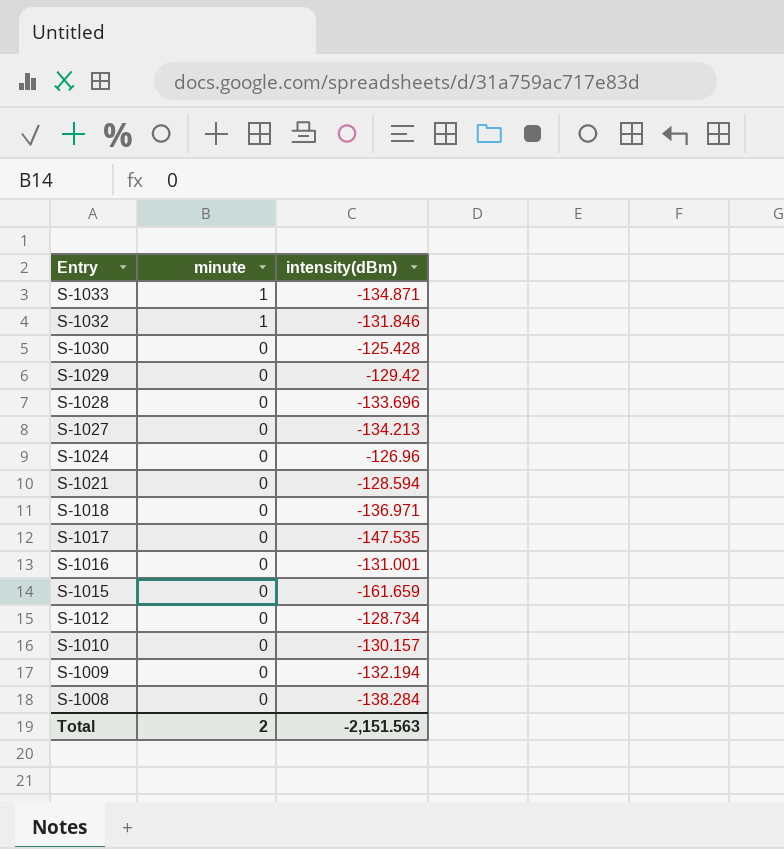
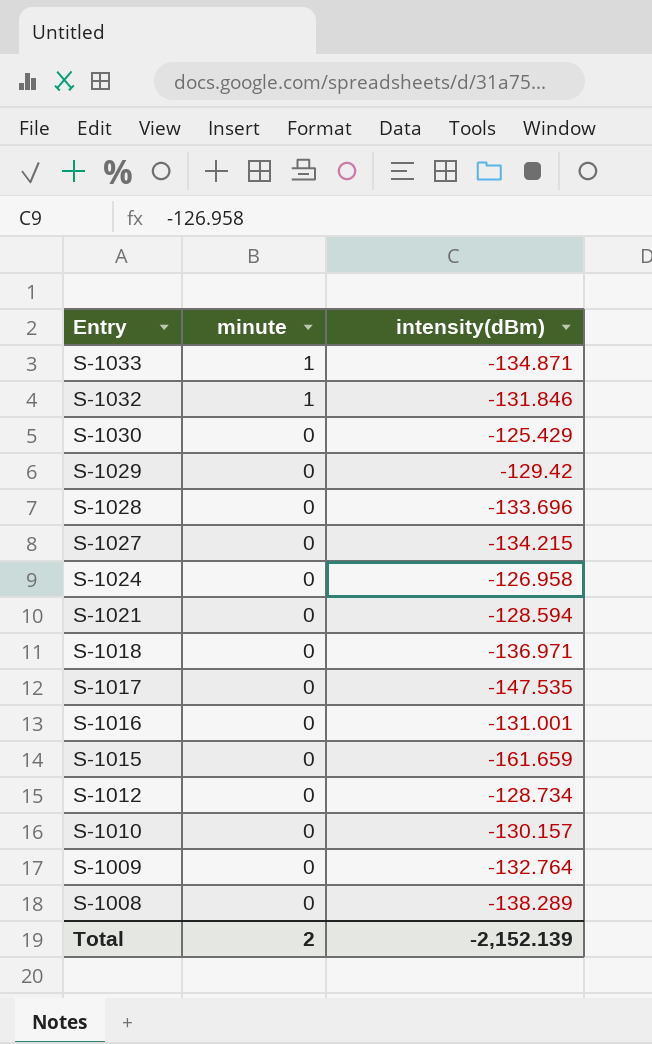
S-1030 | intensity(dBm): -125.428 -> -125.429
S-1027 | intensity(dBm): -134.213 -> -134.215
S-1024 | intensity(dBm): -126.96 -> -126.958
S-1009 | intensity(dBm): -132.194 -> -132.764
S-1008 | intensity(dBm): -138.284 -> -138.289
Total | intensity(dBm): -2,151.563 -> -2,152.139

